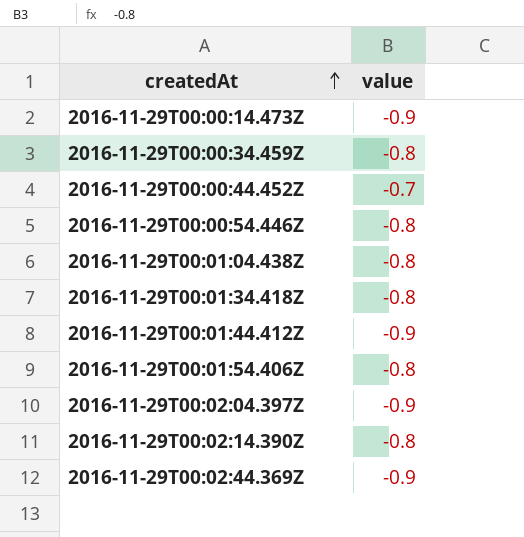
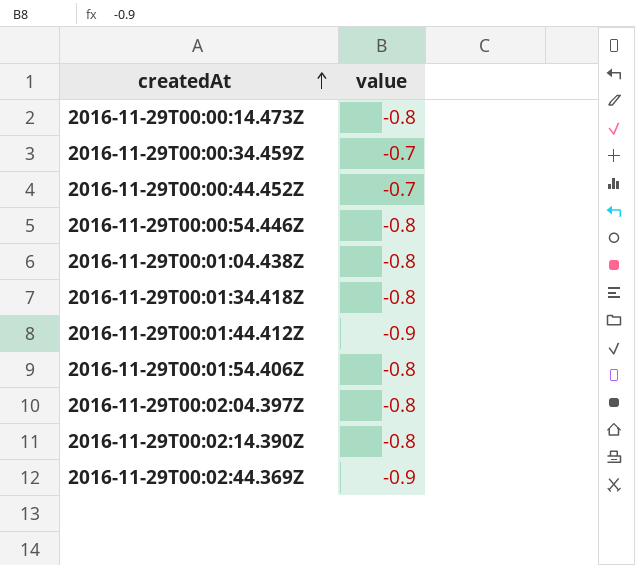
2016-11-29T00:00:14.473Z | value: -0.9 -> -0.8
2016-11-29T00:00:34.459Z | value: -0.8 -> -0.7
2016-11-29T00:02:04.397Z | value: -0.9 -> -0.8

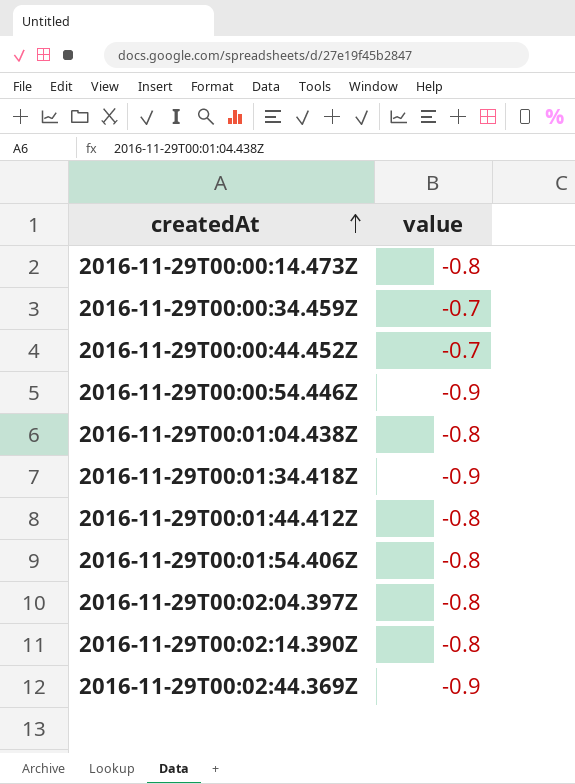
2016-11-29T00:00:54.446Z | value: -0.8 -> -0.9
2016-11-29T00:01:34.418Z | value: -0.8 -> -0.9
2016-11-29T00:01:44.412Z | value: -0.9 -> -0.8

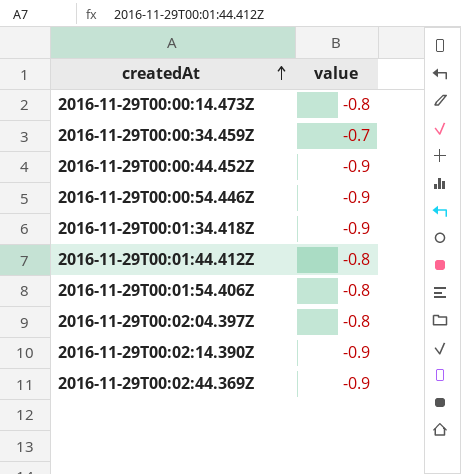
row 2016-11-29T00:01:04.438Z: -0.8 -> none
2016-11-29T00:00:44.452Z | value: -0.7 -> -0.9
2016-11-29T00:02:14.390Z | value: -0.8 -> -0.9

